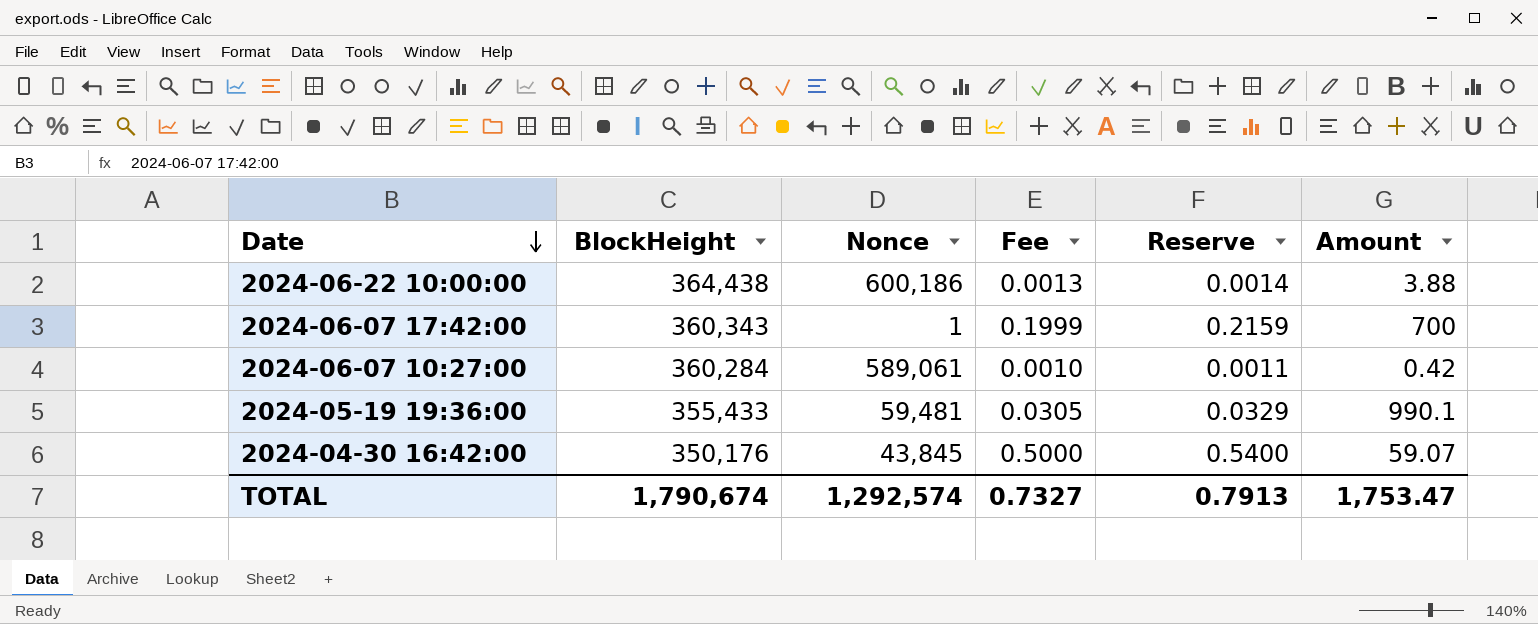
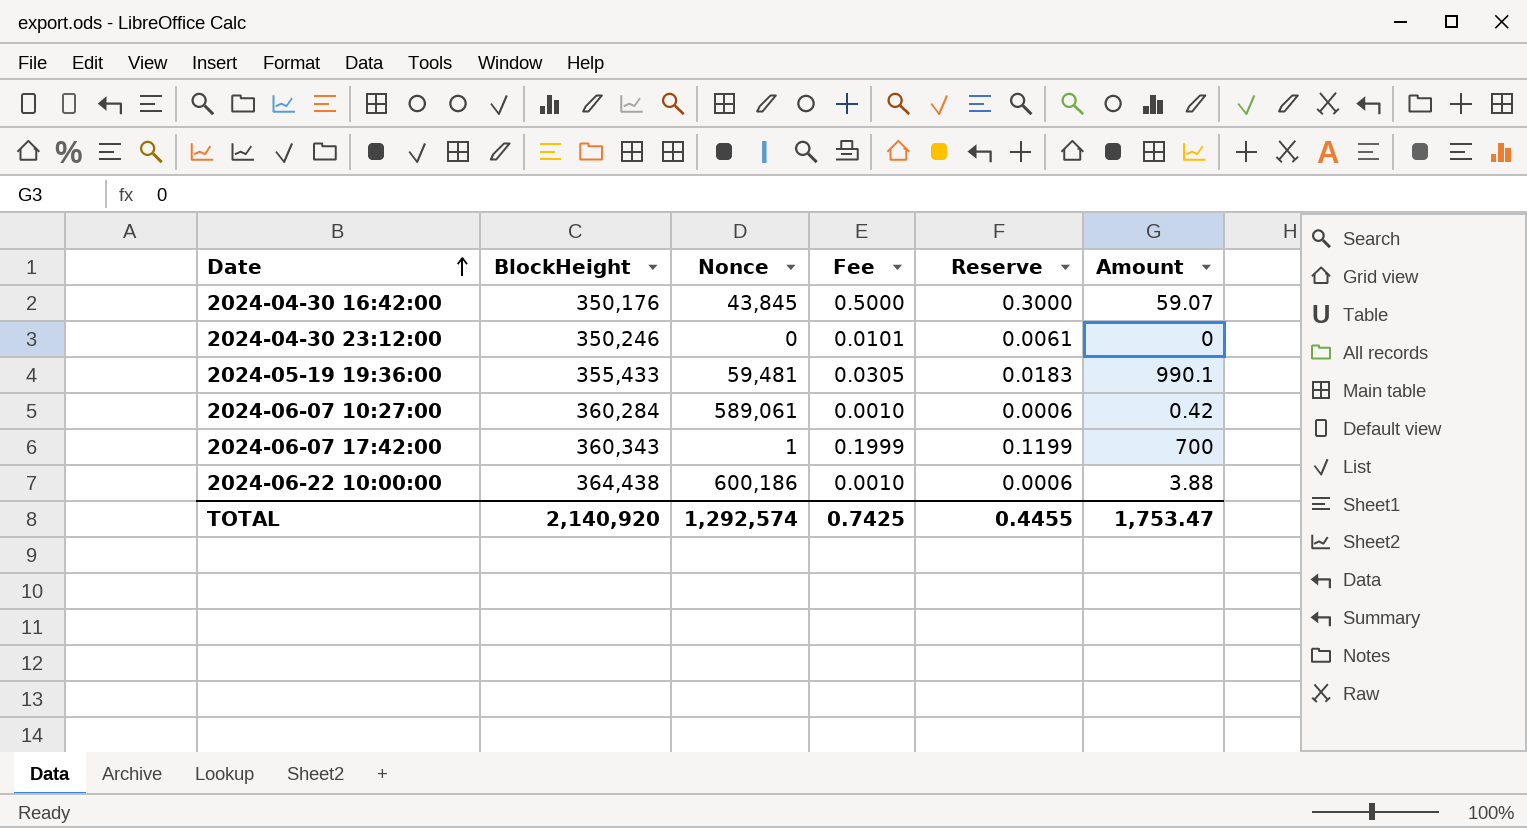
row order: Date descending -> Date ascending
column Reserve | formula: [Fee] * 1.08 -> [Fee] * 0.6
row 2024-04-30 23:12:00: none -> 350,246 | 0 | 0.0101 | 0.0061 | 0
2024-06-22 10:00:00 | Fee: 0.0013 -> 0.0010
TOTAL | BlockHeight: 1,790,674 -> 2,140,920
TOTAL | Fee: 0.7327 -> 0.7425
TOTAL | Reserve: 0.7913 -> 0.4455

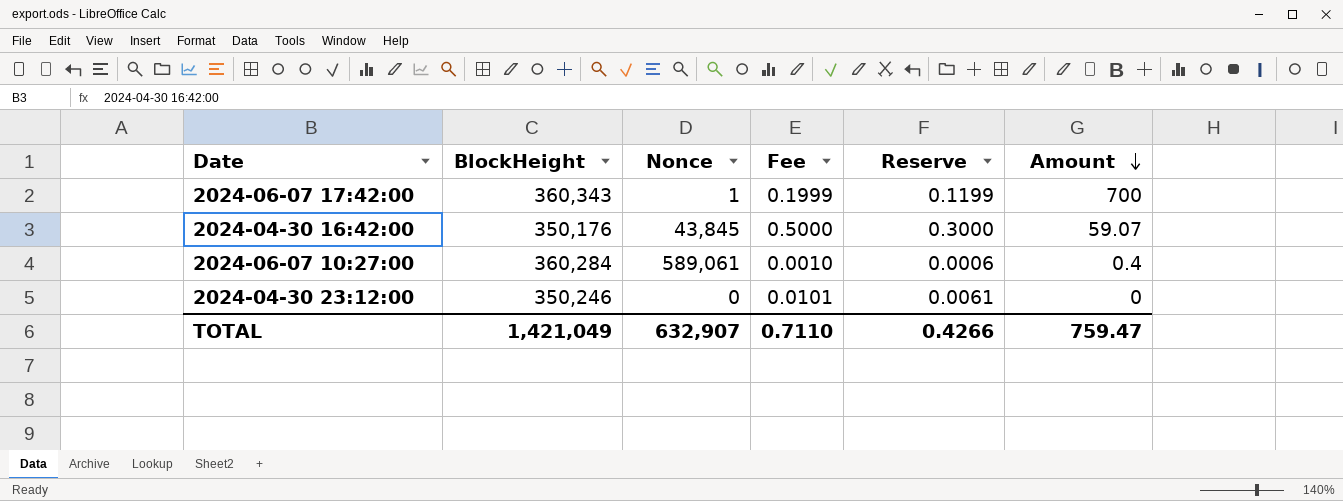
row order: Date ascending -> Amount descending
row 2024-05-19 19:36:00: 355,433 | 59,481 | 0.0305 | 0.0183 | 990.1 -> none
row 2024-06-22 10:00:00: 364,438 | 600,186 | 0.0010 | 0.0006 | 3.88 -> none
2024-06-07 10:27:00 | Amount: 0.42 -> 0.4
TOTAL | BlockHeight: 2,140,920 -> 1,421,049
TOTAL | Nonce: 1,292,574 -> 632,907
TOTAL | Fee: 0.7425 -> 0.7110
TOTAL | Reserve: 0.4455 -> 0.4266
TOTAL | Amount: 1,753.47 -> 759.47

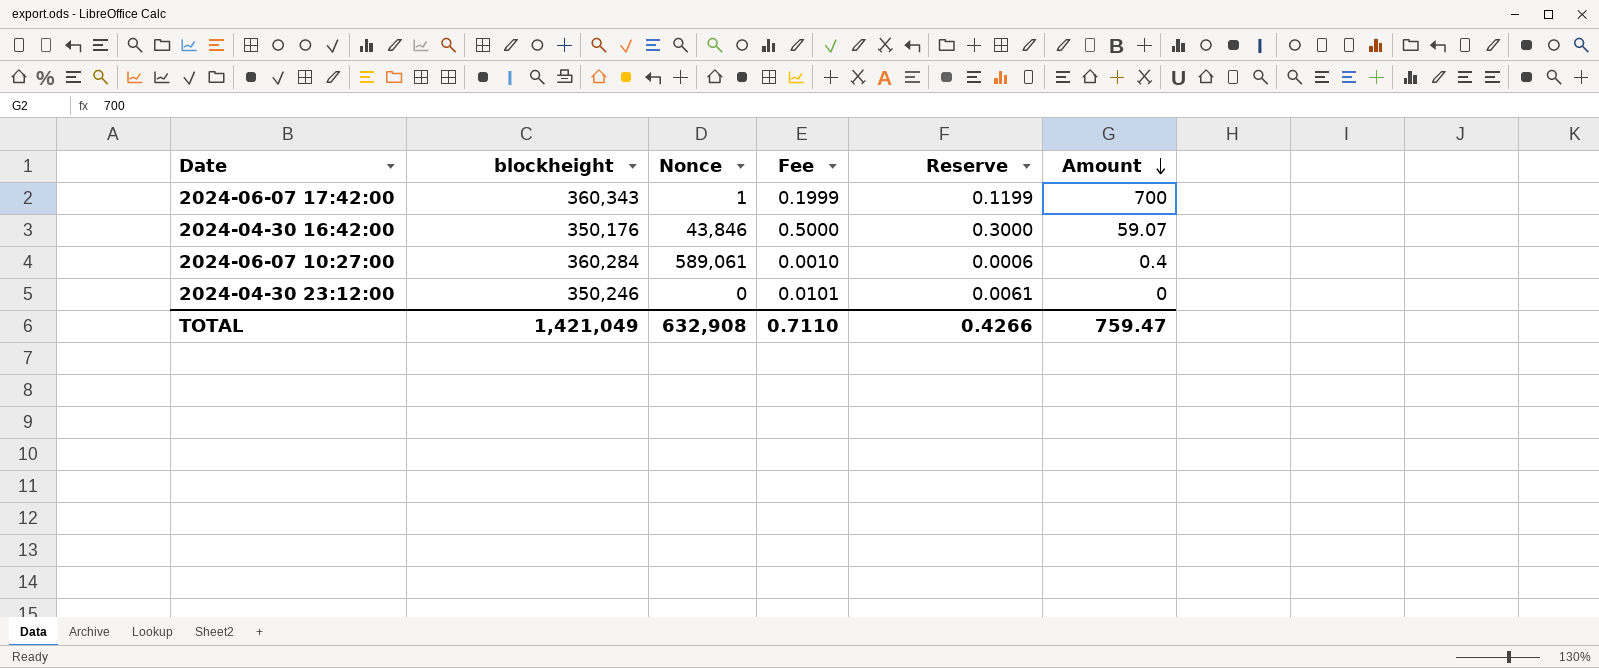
column name: BlockHeight -> blockheight
2024-04-30 16:42:00 | Nonce: 43,845 -> 43,846
TOTAL | Nonce: 632,907 -> 632,908

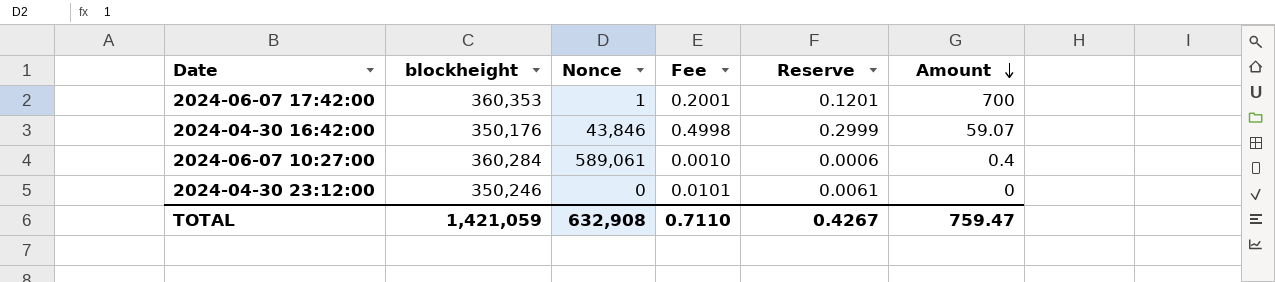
2024-06-07 17:42:00 | blockheight: 360,343 -> 360,353
2024-06-07 17:42:00 | Fee: 0.1999 -> 0.2001
2024-06-07 17:42:00 | Reserve: 0.1199 -> 0.1201
2024-04-30 16:42:00 | Fee: 0.5000 -> 0.4998
2024-04-30 16:42:00 | Reserve: 0.3000 -> 0.2999
TOTAL | blockheight: 1,421,049 -> 1,421,059
TOTAL | Reserve: 0.4266 -> 0.4267

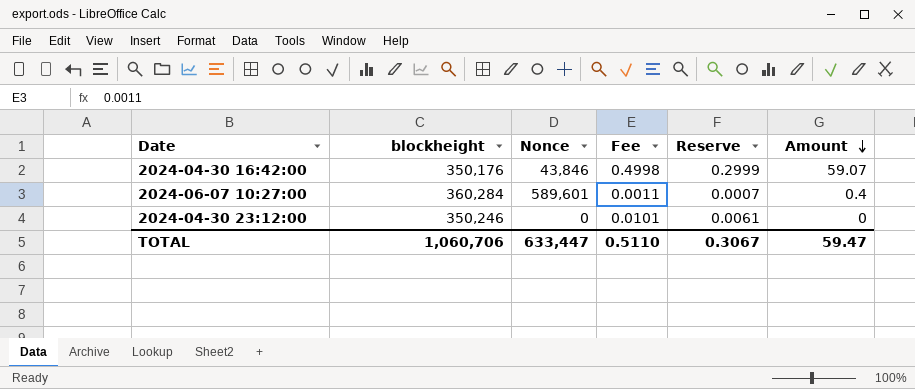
row 2024-06-07 17:42:00: 360,353 | 1 | 0.2001 | 0.1201 | 700 -> none
2024-06-07 10:27:00 | Nonce: 589,061 -> 589,601
2024-06-07 10:27:00 | Fee: 0.0010 -> 0.0011
2024-06-07 10:27:00 | Reserve: 0.0006 -> 0.0007
TOTAL | blockheight: 1,421,059 -> 1,060,706
TOTAL | Nonce: 632,908 -> 633,447
TOTAL | Fee: 0.7110 -> 0.5110
TOTAL | Reserve: 0.4267 -> 0.3067
TOTAL | Amount: 759.47 -> 59.47

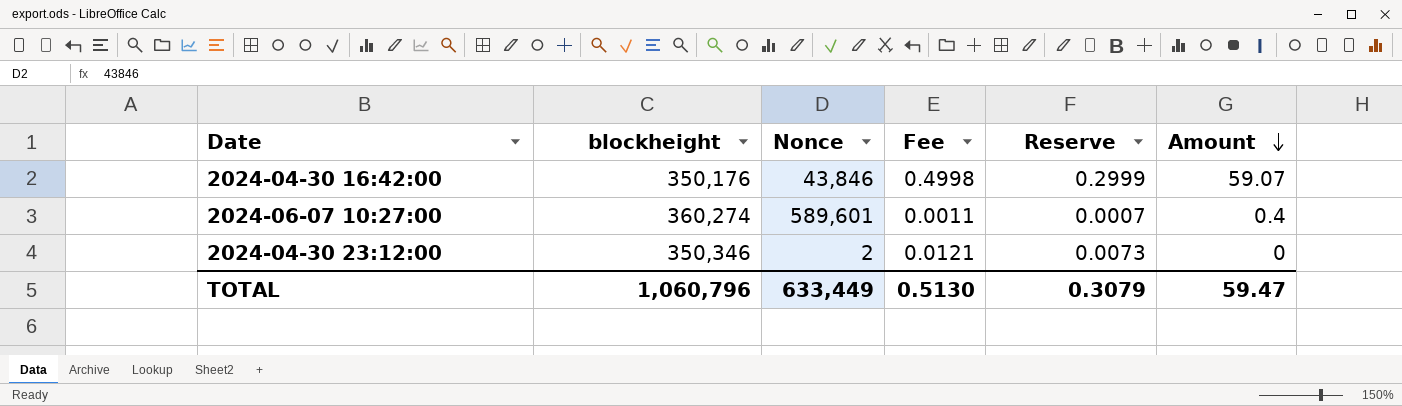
2024-06-07 10:27:00 | blockheight: 360,284 -> 360,274
2024-04-30 23:12:00 | blockheight: 350,246 -> 350,346
2024-04-30 23:12:00 | Nonce: 0 -> 2
2024-04-30 23:12:00 | Fee: 0.0101 -> 0.0121
2024-04-30 23:12:00 | Reserve: 0.0061 -> 0.0073
TOTAL | blockheight: 1,060,706 -> 1,060,796
TOTAL | Nonce: 633,447 -> 633,449
TOTAL | Fee: 0.5110 -> 0.5130
TOTAL | Reserve: 0.3067 -> 0.3079

